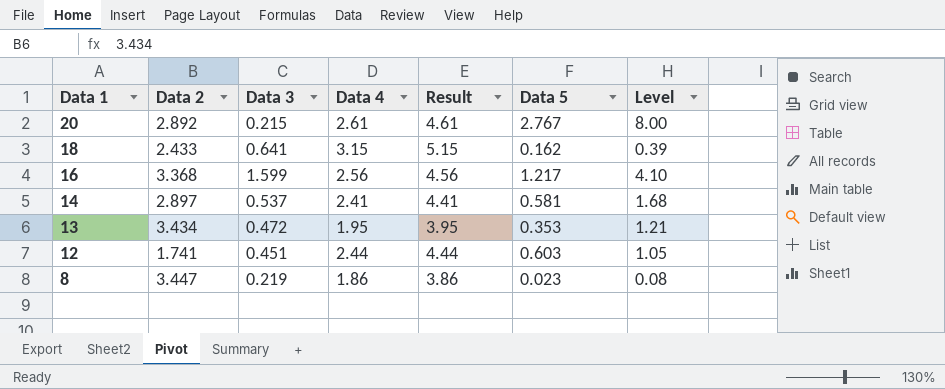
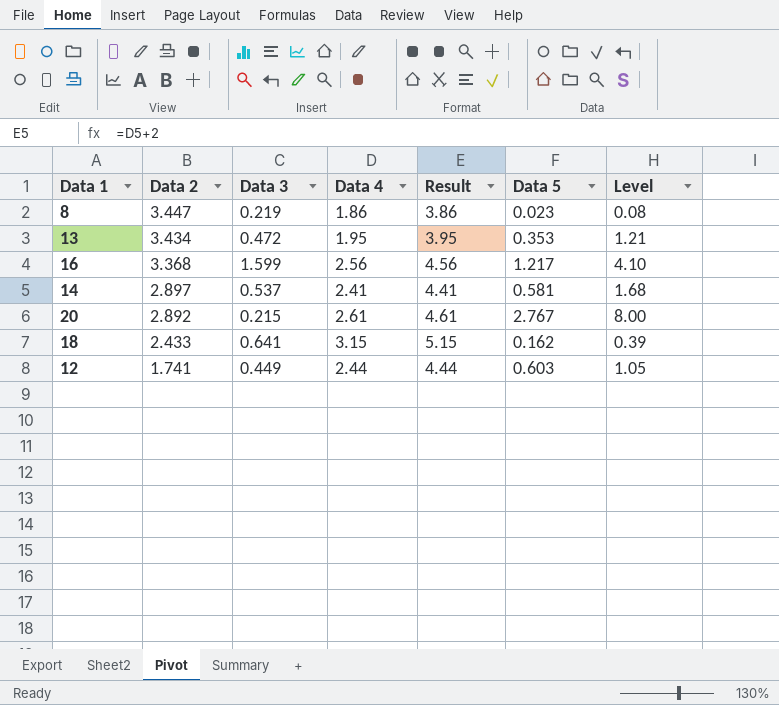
row order: Data 1 descending -> Data 2 descending
12 | Data 3: 0.451 -> 0.449

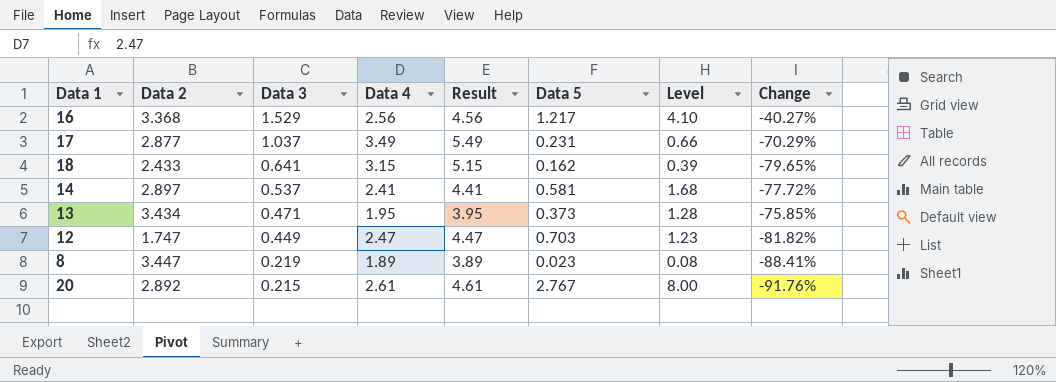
row order: Data 2 descending -> Data 3 descending
column Change | formula: none -> ([Data 3] - [Data 4]) / [Data 4]
16 | Data 3: 1.599 -> 1.529
row 17: none -> 2.877 | 1.037 | 3.49 | 5.49 | 0.231 | 0.66 | -70.29%
13 | Data 3: 0.472 -> 0.471
13 | Data 5: 0.353 -> 0.373
13 | Level: 1.21 -> 1.28
12 | Data 2: 1.741 -> 1.747
12 | Data 4: 2.44 -> 2.47
12 | Result: 4.44 -> 4.47
12 | Data 5: 0.603 -> 0.703
12 | Level: 1.05 -> 1.23
8 | Data 4: 1.86 -> 1.89
8 | Result: 3.86 -> 3.89

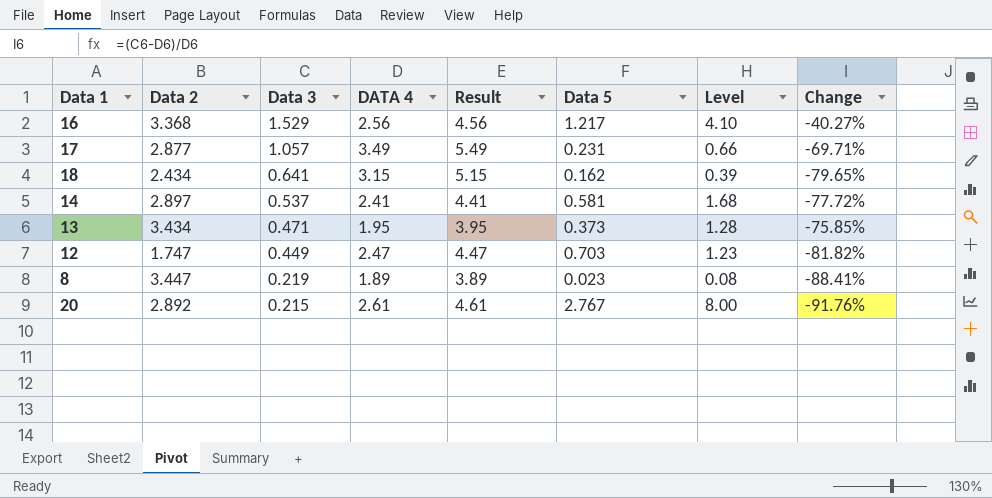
column name: Data 4 -> DATA 4
17 | Data 3: 1.037 -> 1.057
17 | Change: -70.29% -> -69.71%
18 | Data 2: 2.433 -> 2.434

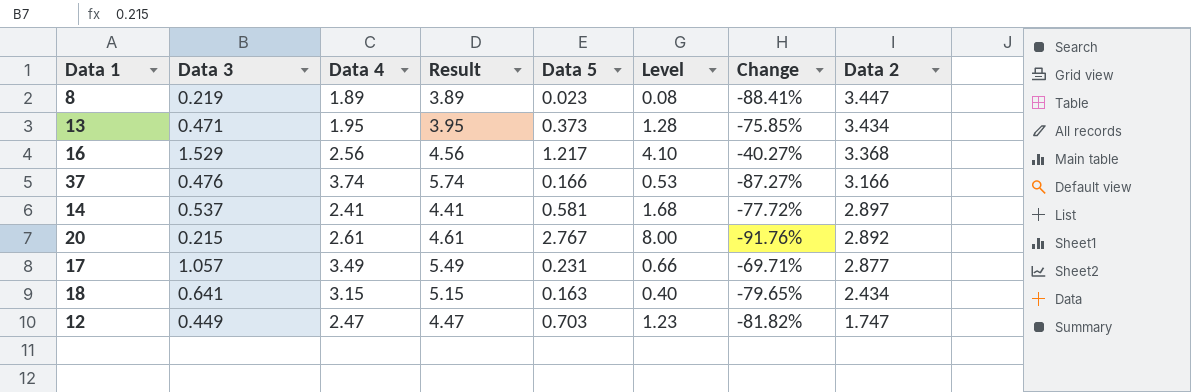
row order: Data 3 descending -> Data 2 descending
column name: DATA 4 -> Data 4
column Data 2 | position: 2 -> 8
row 37: none -> 0.476 | 3.74 | 5.74 | 0.166 | 0.53 | -87.27% | 3.166
18 | Data 5: 0.162 -> 0.163
18 | Level: 0.39 -> 0.40

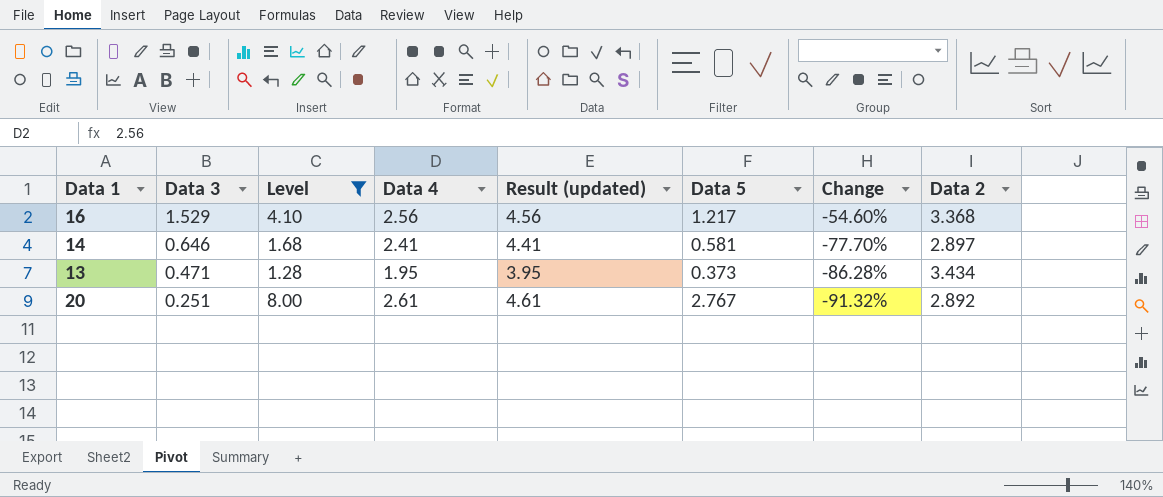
filter: none -> Level >= 1.28
row order: Data 2 descending -> Data 3 descending
column Level | position: 6 -> 3
column name: Result -> Result (updated)
column Change | formula: ([Data 3] - [Data 4]) / [Data 4] -> ([Data 3] - [Data 2]) / [Data 2]
14 | Data 3: 0.537 -> 0.646
20 | Data 3: 0.215 -> 0.251

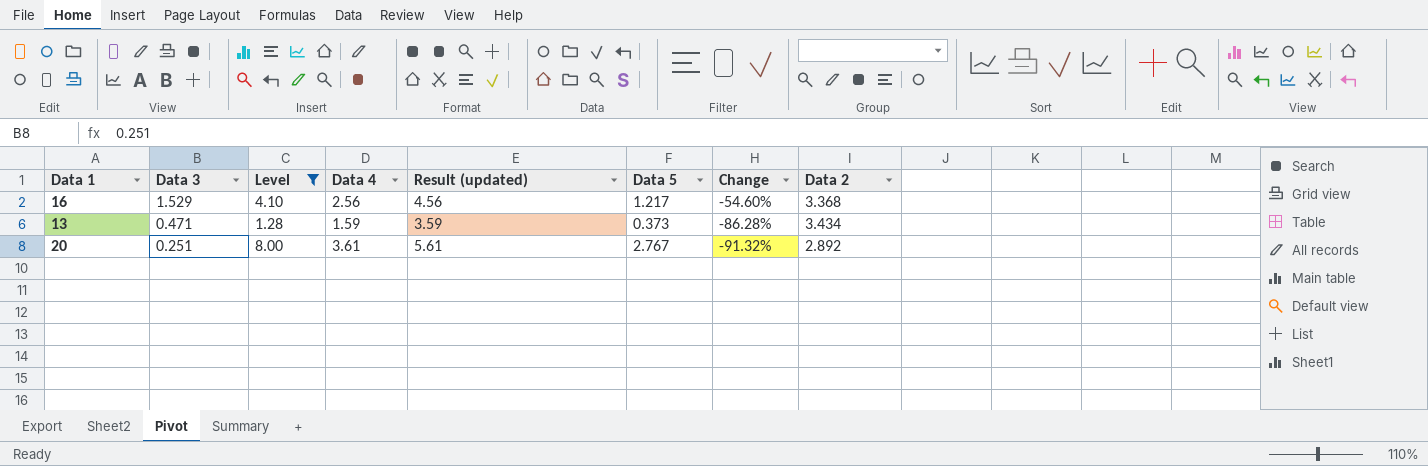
row 14: 0.646 | 1.68 | 2.41 | 4.41 | 0.581 | -77.70% | 2.897 -> none
13 | Data 4: 1.95 -> 1.59
13 | Result (updated): 3.95 -> 3.59
20 | Data 4: 2.61 -> 3.61
20 | Result (updated): 4.61 -> 5.61

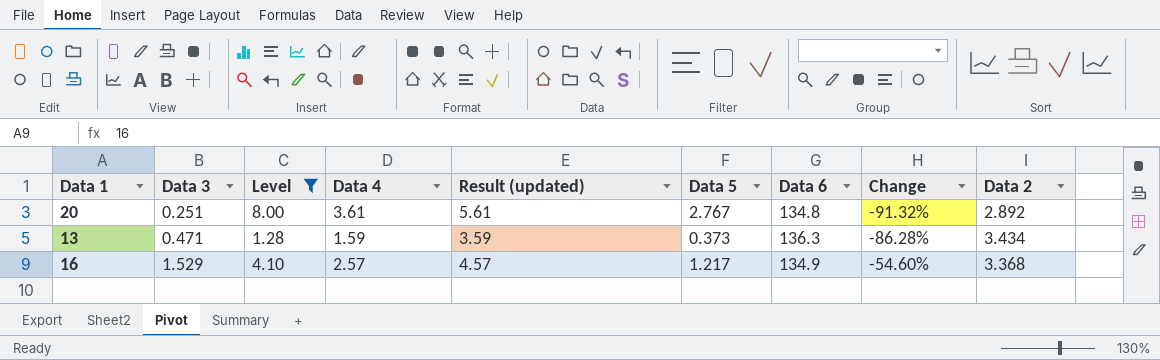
row order: Data 3 descending -> Data 3 ascending
column Data 6 | position: none -> 7
16 | Data 4: 2.56 -> 2.57
16 | Result (updated): 4.56 -> 4.57

